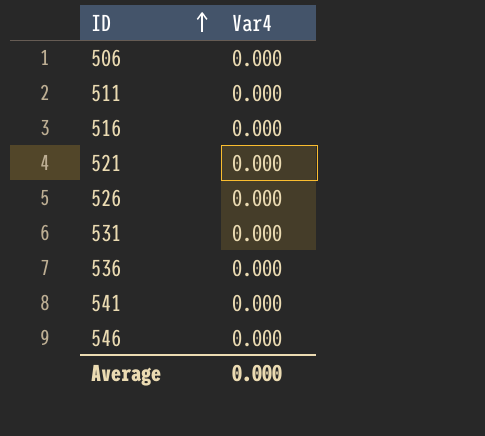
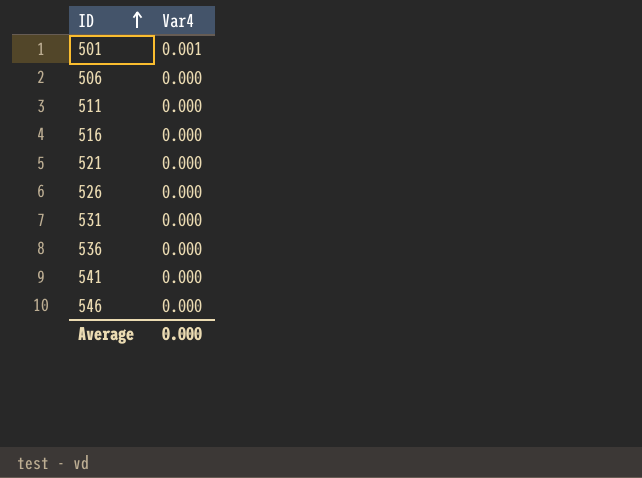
row 501: none -> 0.001

